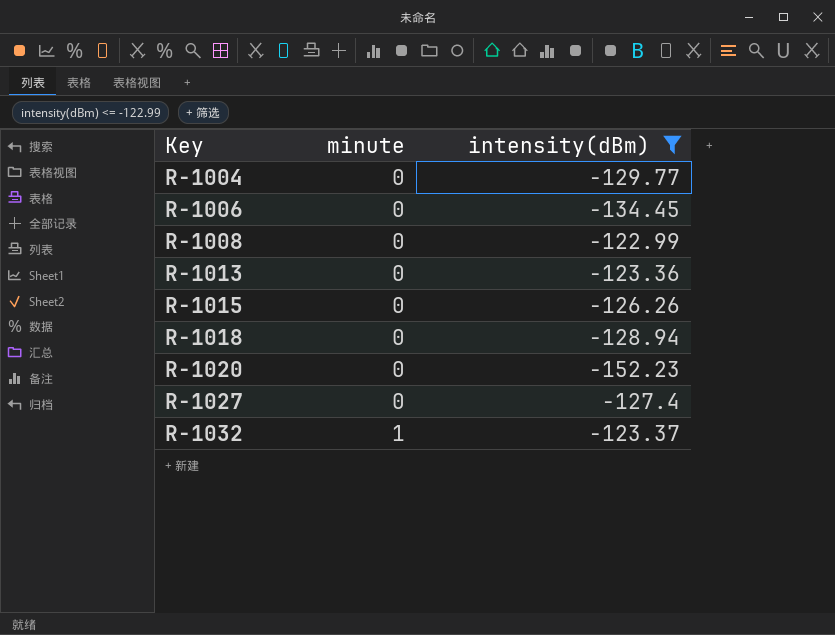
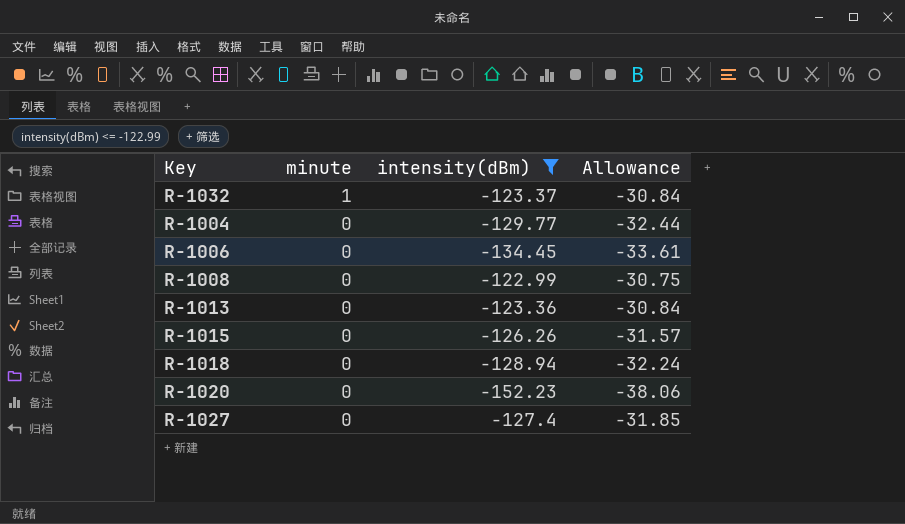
row order: Key ascending -> minute descending
column Allowance | formula: none -> [intensity(dBm)] * 0.25

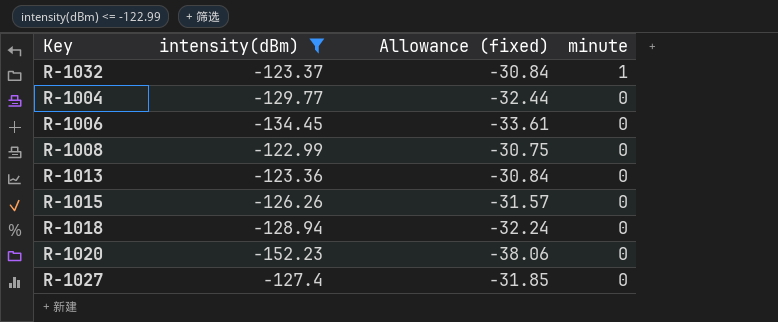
column name: Allowance -> Allowance (fixed)
column minute | position: 2 -> 4

